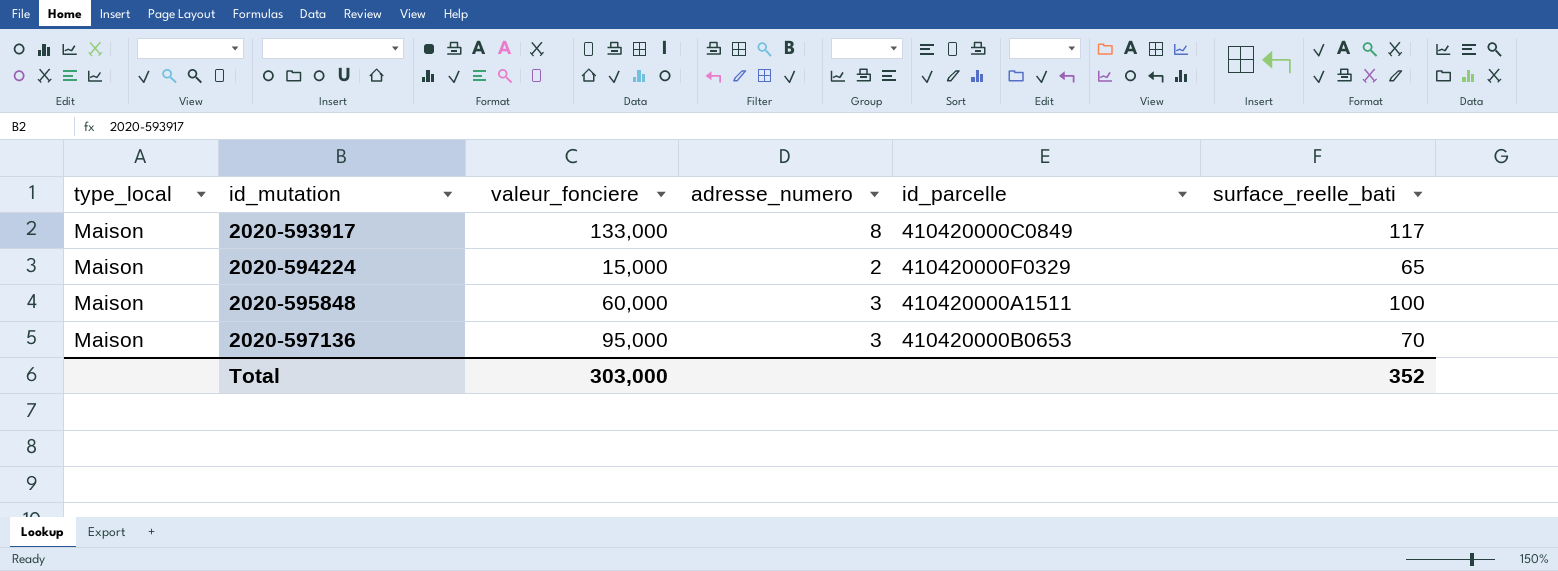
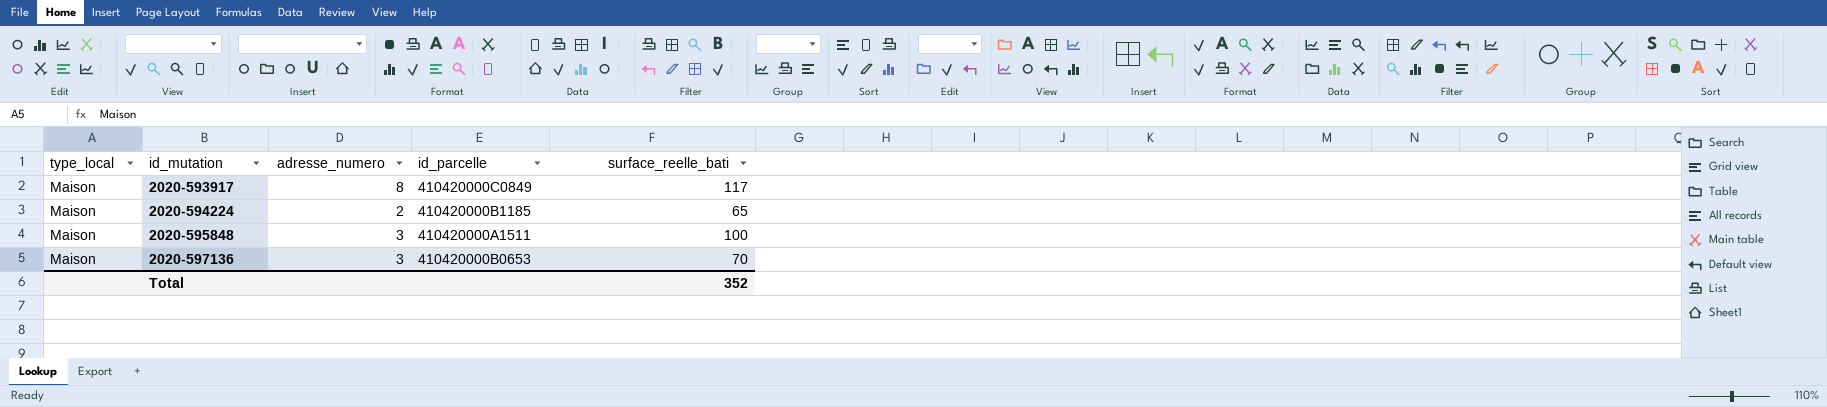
column valeur_fonciere | position: 3 -> none
2020-594224 | id_parcelle: 410420000F0329 -> 410420000B1185

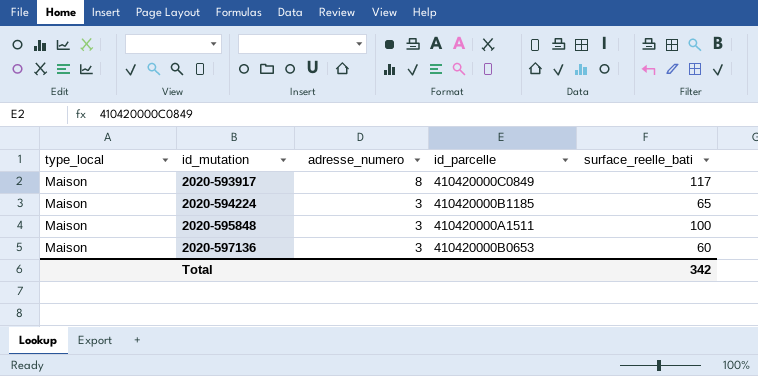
2020-594224 | adresse_numero: 2 -> 3
2020-597136 | surface_reelle_bati: 70 -> 60
Total | surface_reelle_bati: 352 -> 342

